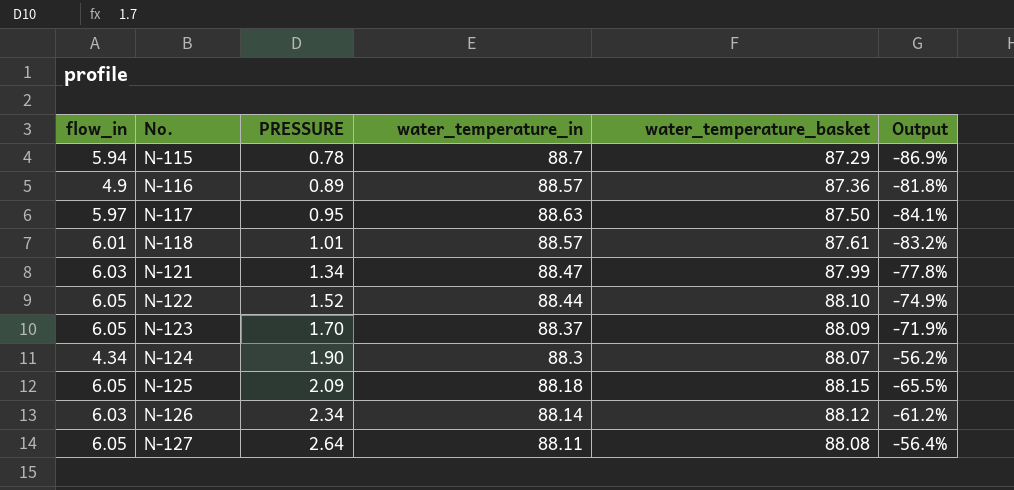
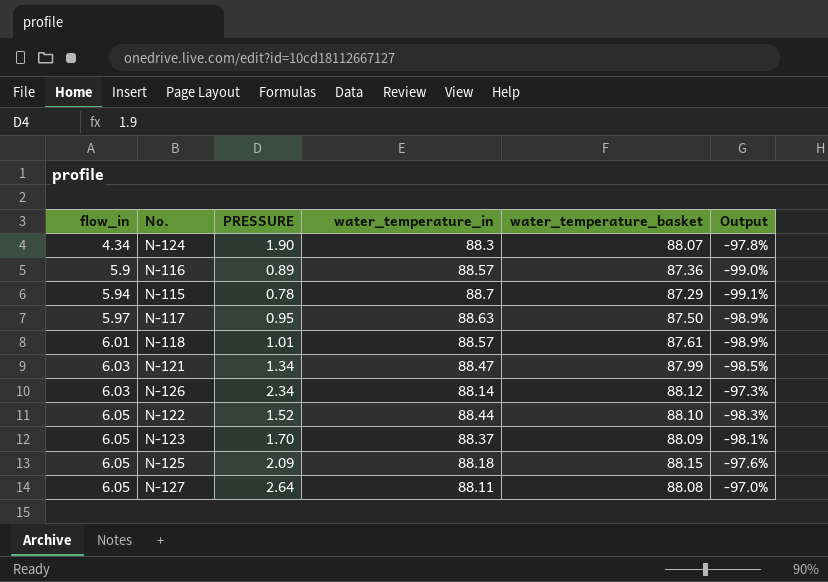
row order: No. ascending -> flow_in ascending
column Output | formula: ([PRESSURE] - [flow_in]) / [flow_in] -> ([PRESSURE] - [water_temperature_in]) / [water_temperature_in]
N-116 | flow_in: 4.9 -> 5.9

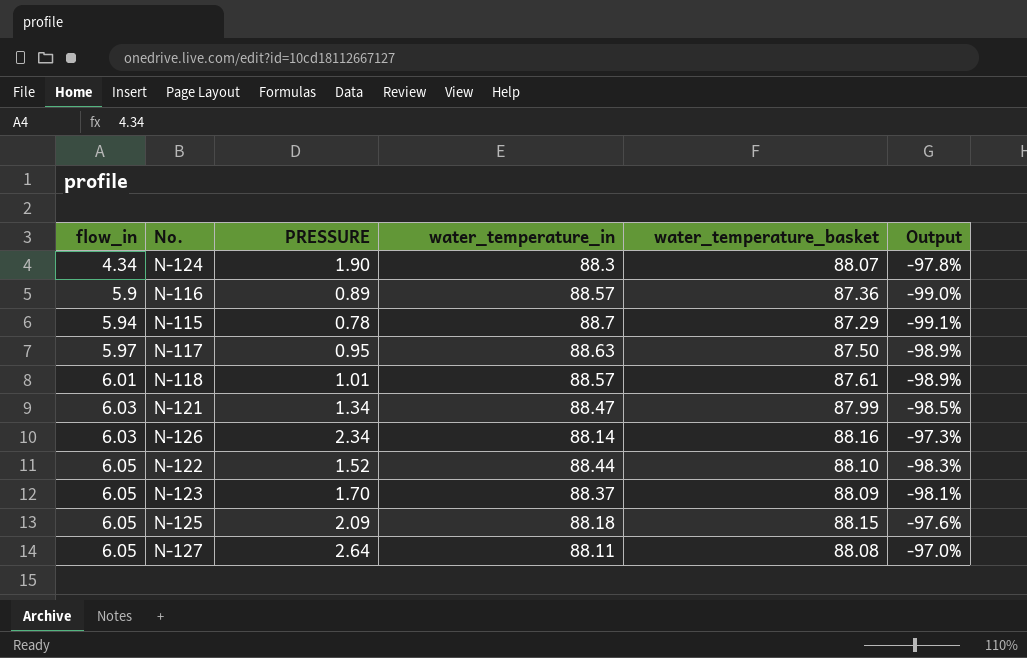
N-126 | water_temperature_basket: 88.12 -> 88.16

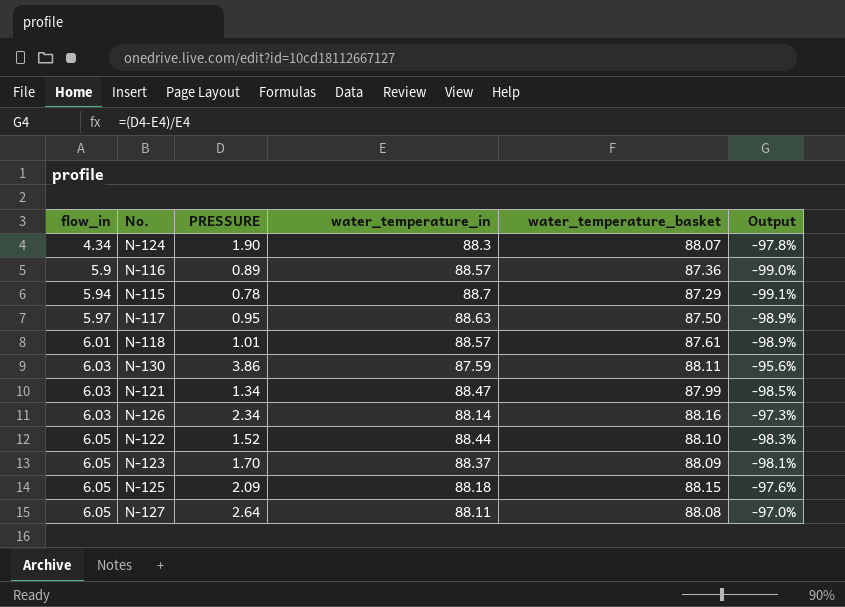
row N-130: none -> 6.03 | 3.86 | 87.59 | 88.11 | -95.6%

